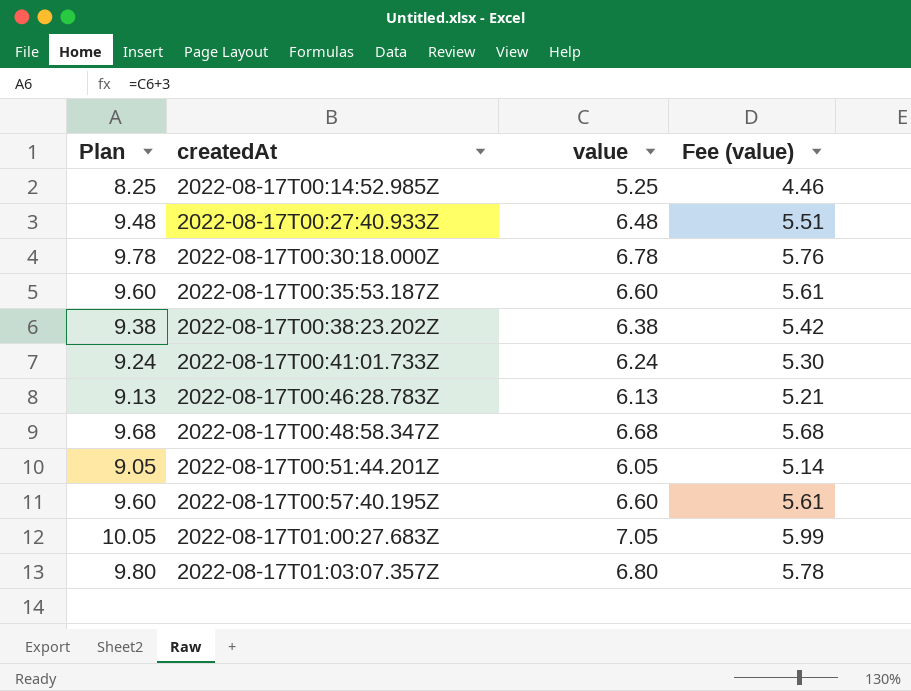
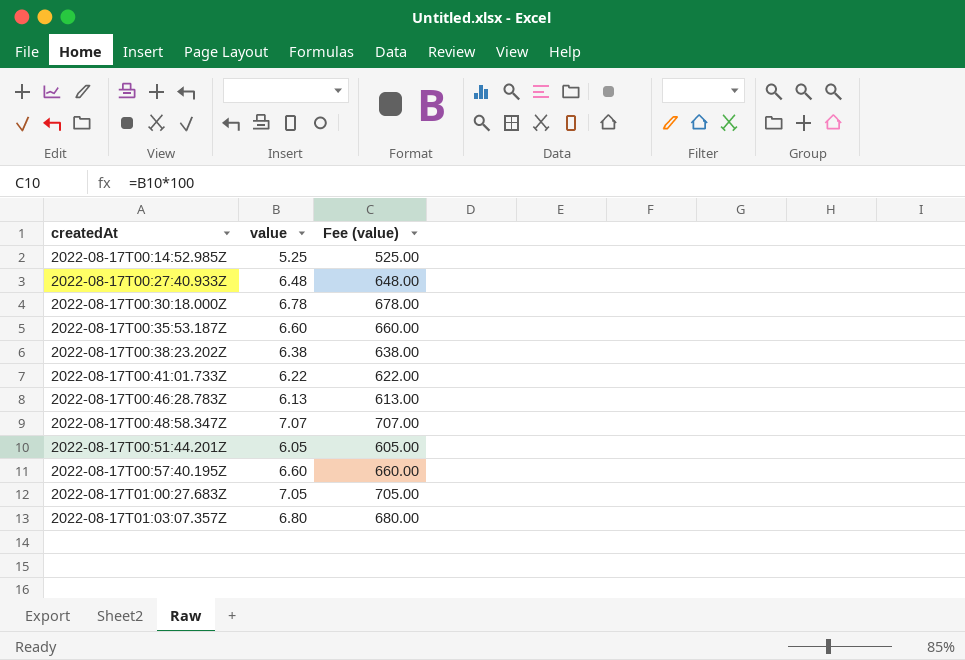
column Plan | formula: [value] + 3 -> none
column Fee (value) | formula: [value] * 0.85 -> [value] * 100
2022-08-17T00:41:01.733Z | value: 6.24 -> 6.22
2022-08-17T00:48:58.347Z | value: 6.68 -> 7.07

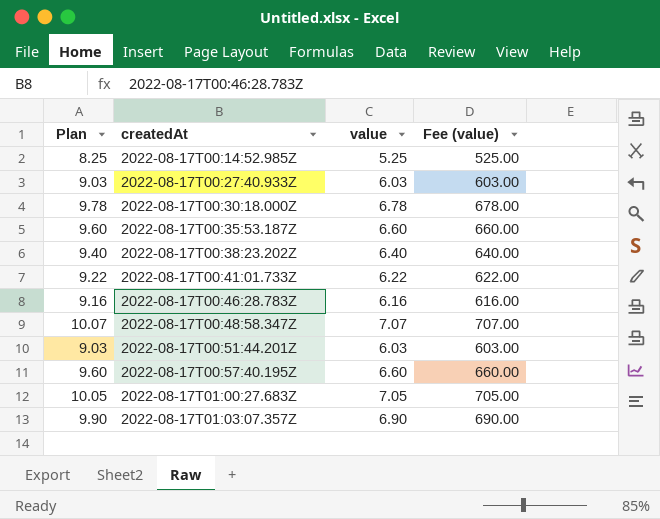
column Plan | formula: none -> [value] + 3
2022-08-17T00:27:40.933Z | value: 6.48 -> 6.03
2022-08-17T00:27:40.933Z | Fee (value): 648.00 -> 603.00
2022-08-17T00:38:23.202Z | value: 6.38 -> 6.40
2022-08-17T00:38:23.202Z | Fee (value): 638.00 -> 640.00
2022-08-17T00:46:28.783Z | value: 6.13 -> 6.16
2022-08-17T00:46:28.783Z | Fee (value): 613.00 -> 616.00
2022-08-17T00:51:44.201Z | value: 6.05 -> 6.03
2022-08-17T00:51:44.201Z | Fee (value): 605.00 -> 603.00
2022-08-17T01:03:07.357Z | value: 6.80 -> 6.90
2022-08-17T01:03:07.357Z | Fee (value): 680.00 -> 690.00

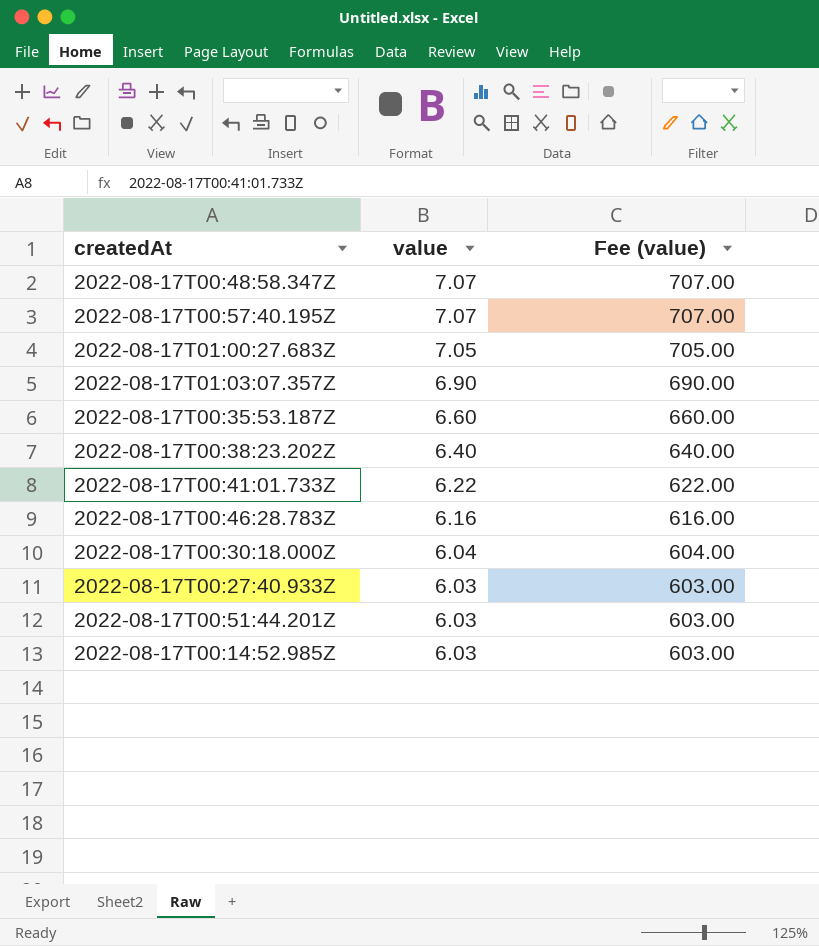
row order: createdAt ascending -> value descending
column Plan | formula: [value] + 3 -> none
2022-08-17T00:57:40.195Z | value: 6.60 -> 7.07
2022-08-17T00:57:40.195Z | Fee (value): 660.00 -> 707.00
2022-08-17T00:30:18.000Z | value: 6.78 -> 6.04
2022-08-17T00:30:18.000Z | Fee (value): 678.00 -> 604.00
2022-08-17T00:14:52.985Z | value: 5.25 -> 6.03
2022-08-17T00:14:52.985Z | Fee (value): 525.00 -> 603.00

